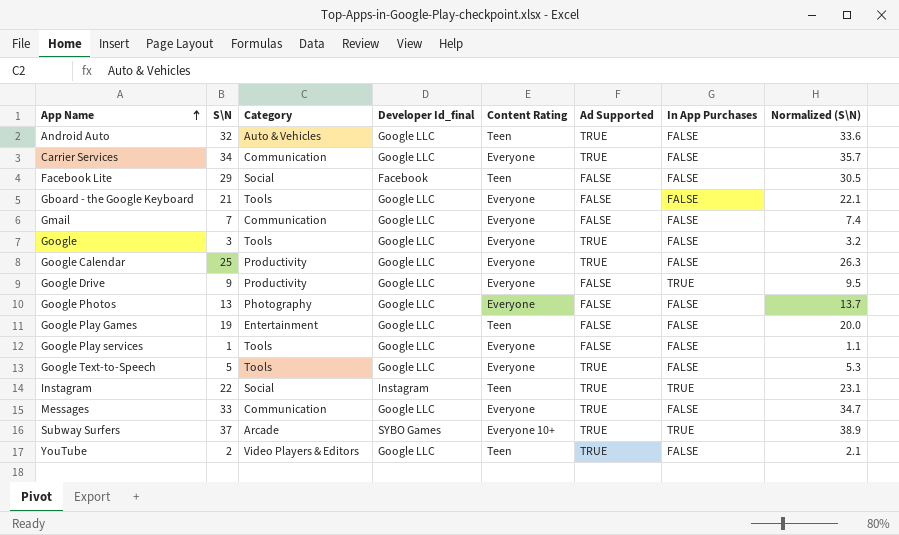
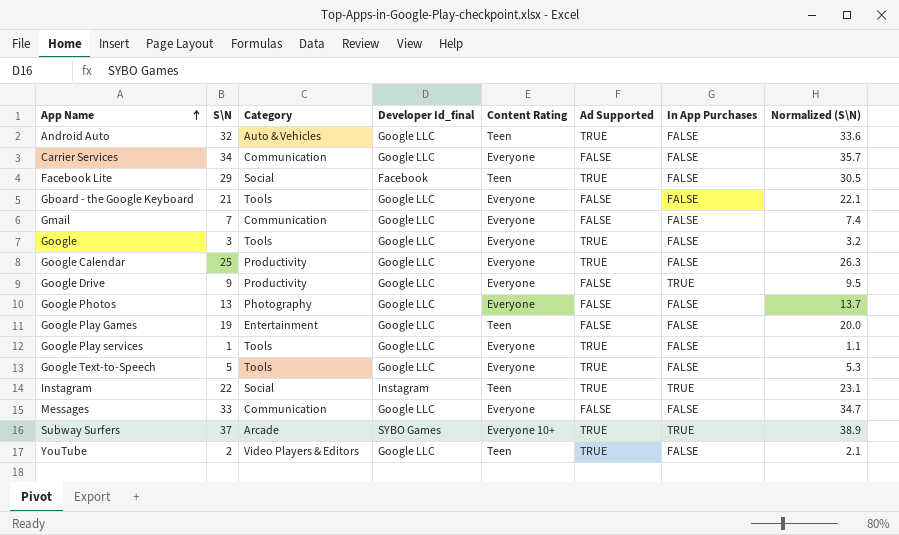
Carrier Services | Ad Supported: TRUE -> FALSE
Facebook Lite | Ad Supported: FALSE -> TRUE
Google Play services | Ad Supported: FALSE -> TRUE
Messages | Ad Supported: TRUE -> FALSE

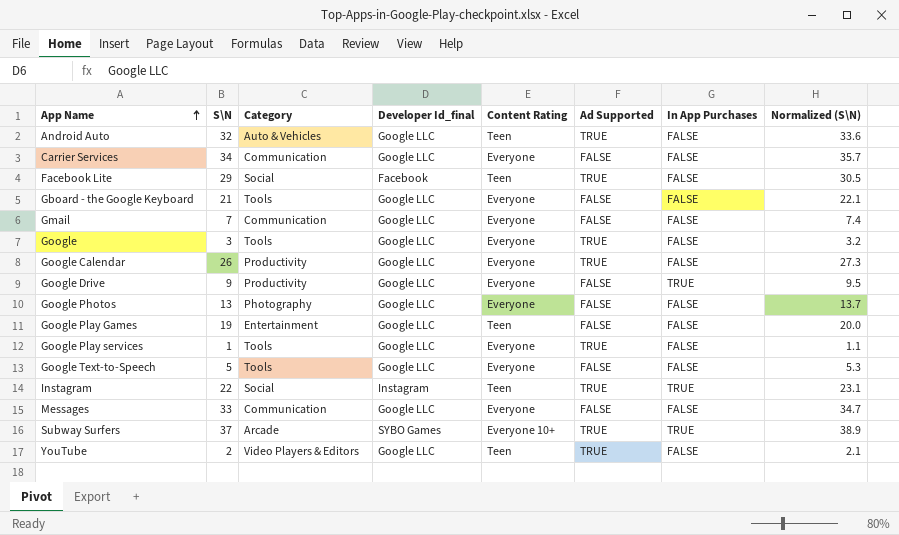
Google Calendar | S\N: 25 -> 26
Google Calendar | Normalized (S\N): 26.3 -> 27.3
Google Text-to-Speech | Ad Supported: TRUE -> FALSE

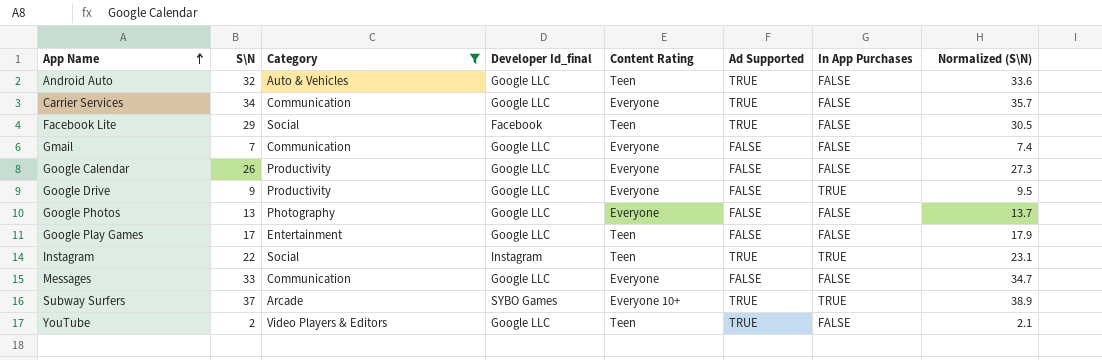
filter: none -> Category != Tools
Carrier Services | Ad Supported: FALSE -> TRUE
Google Calendar | Ad Supported: TRUE -> FALSE
Google Play Games | S\N: 19 -> 17
Google Play Games | Normalized (S\N): 20.0 -> 17.9

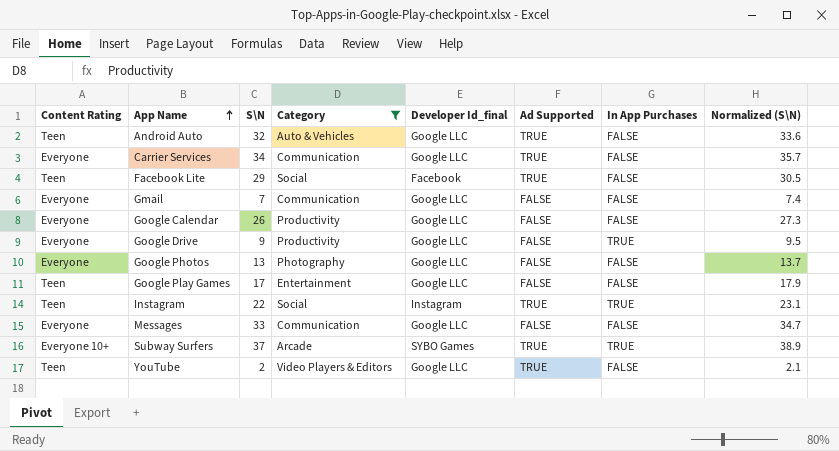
column Content Rating | position: 5 -> 1

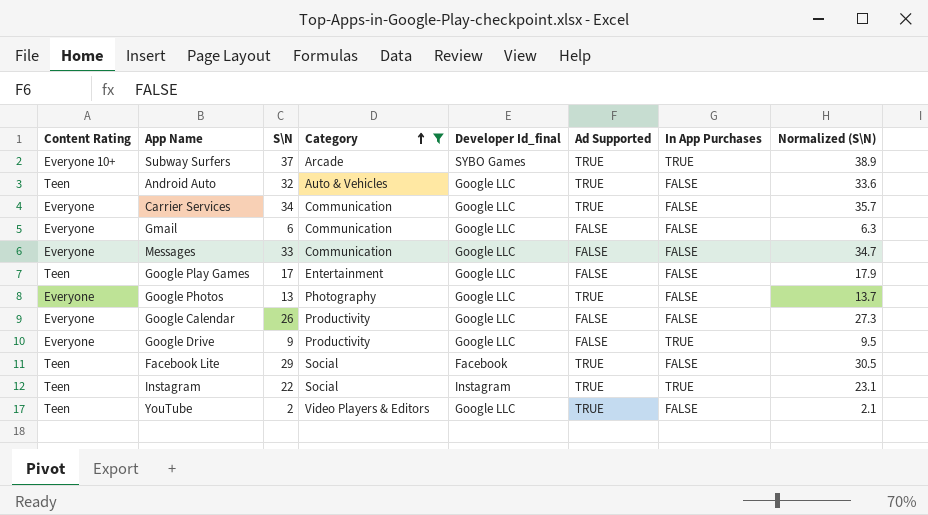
row order: App Name ascending -> Category ascending
Gmail | S\N: 7 -> 6
Gmail | Normalized (S\N): 7.4 -> 6.3
Google Photos | Ad Supported: FALSE -> TRUE

